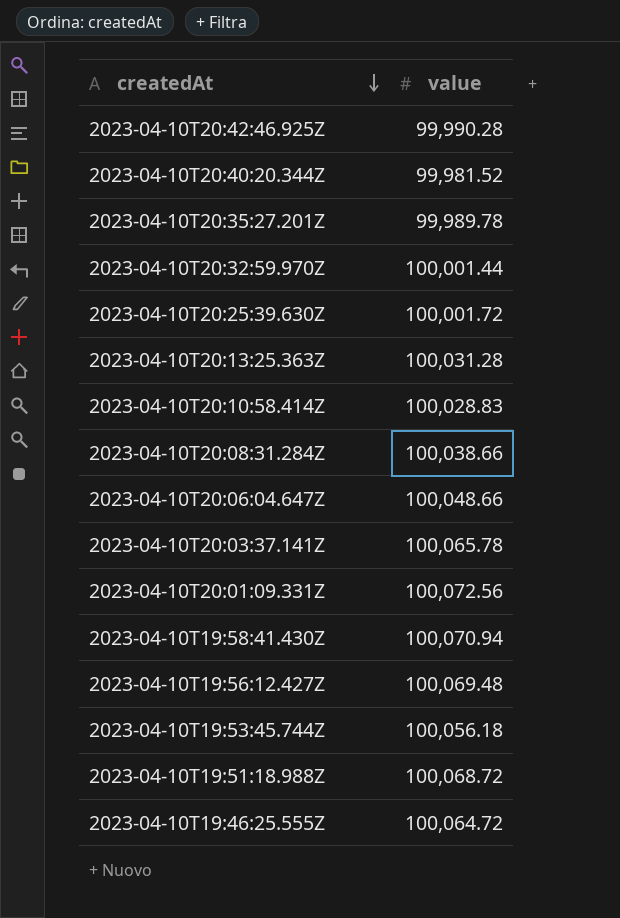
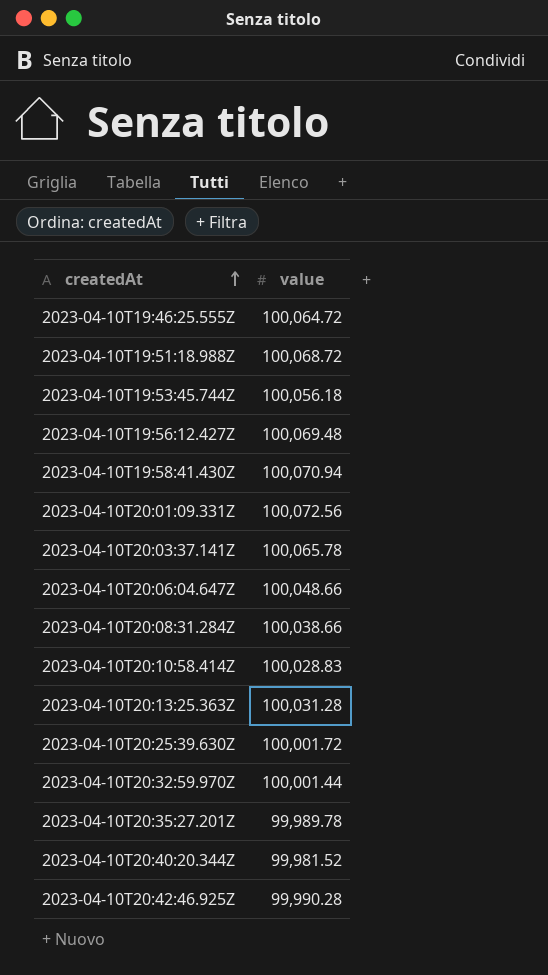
row order: createdAt descending -> createdAt ascending

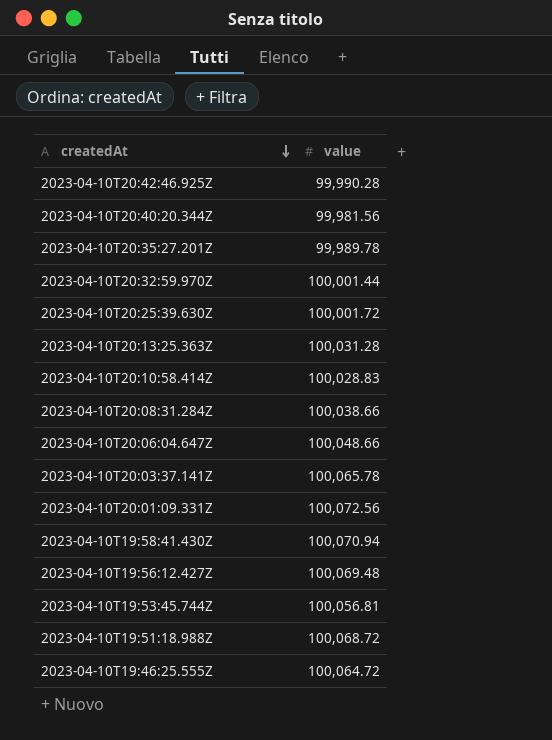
row order: createdAt ascending -> createdAt descending
2023-04-10T20:40:20.344Z | value: 99,981.52 -> 99,981.56
2023-04-10T19:53:45.744Z | value: 100,056.18 -> 100,056.81

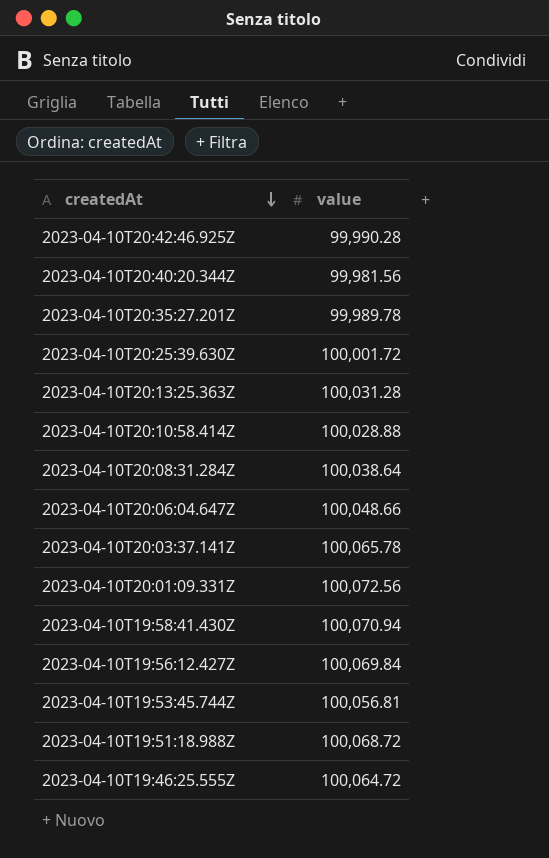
row 2023-04-10T20:32:59.970Z: 100,001.44 -> none
2023-04-10T20:10:58.414Z | value: 100,028.83 -> 100,028.88
2023-04-10T20:08:31.284Z | value: 100,038.66 -> 100,038.64
2023-04-10T19:56:12.427Z | value: 100,069.48 -> 100,069.84

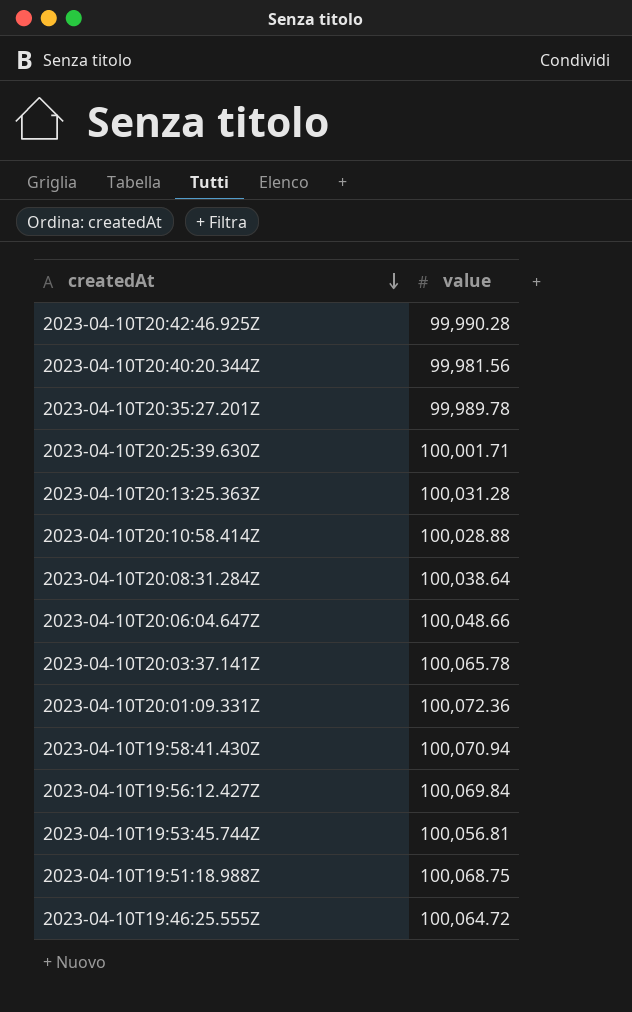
2023-04-10T20:25:39.630Z | value: 100,001.72 -> 100,001.71
2023-04-10T20:01:09.331Z | value: 100,072.56 -> 100,072.36
2023-04-10T19:51:18.988Z | value: 100,068.72 -> 100,068.75

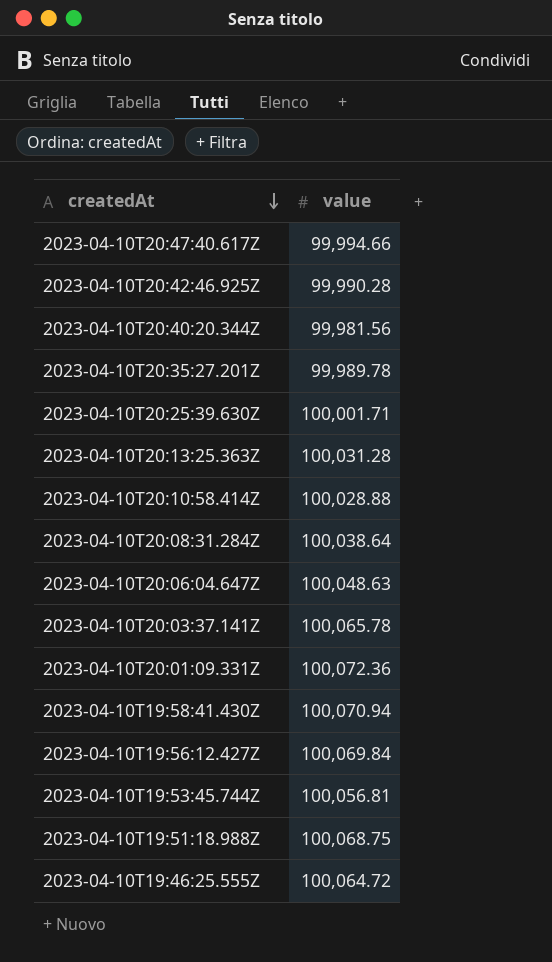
row 2023-04-10T20:47:40.617Z: none -> 99,994.66
2023-04-10T20:06:04.647Z | value: 100,048.66 -> 100,048.63

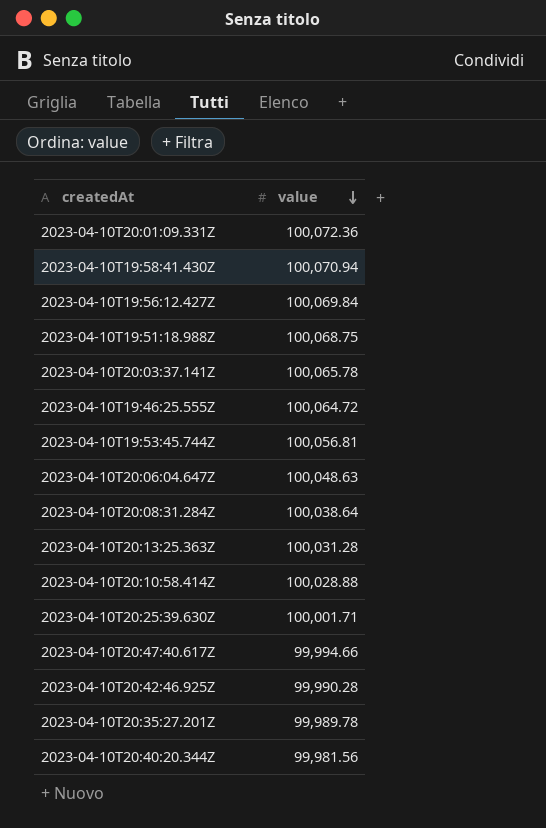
row order: createdAt descending -> value descending

